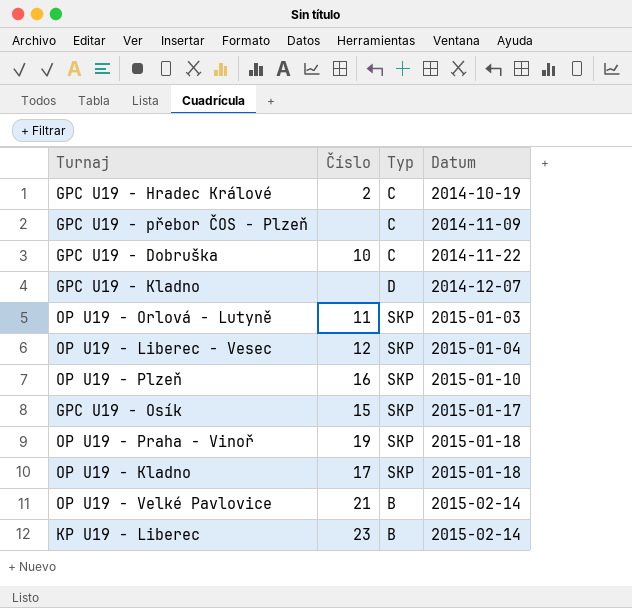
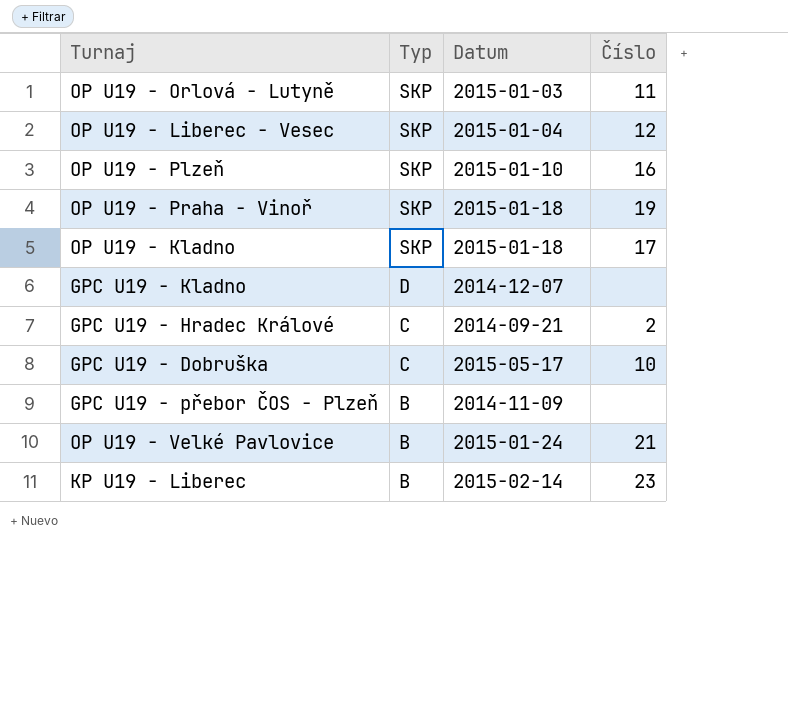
row order: Datum ascending -> Typ descending
column Číslo | position: 2 -> 4
row GPC U19 - Osík: 15 | SKP | 2015-01-17 -> none
GPC U19 - Hradec Králové | Datum: 2014-10-19 -> 2014-09-21
GPC U19 - Dobruška | Datum: 2014-11-22 -> 2015-05-17
GPC U19 - přebor ČOS - Plzeň | Typ: C -> B
OP U19 - Velké Pavlovice | Datum: 2015-02-14 -> 2015-01-24

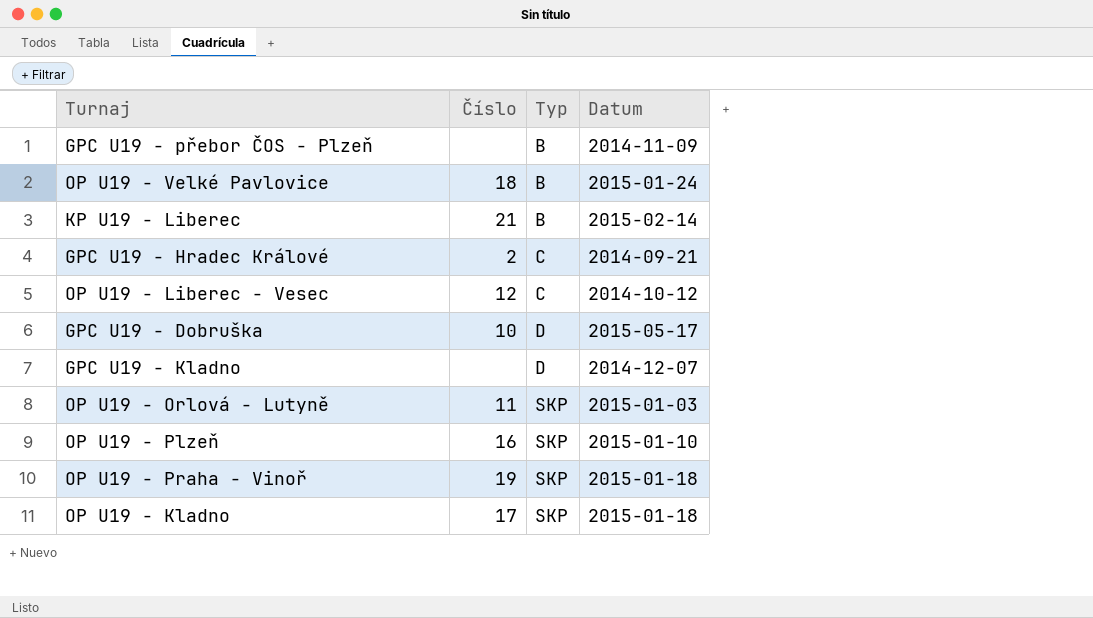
row order: Typ descending -> Typ ascending
column Číslo | position: 4 -> 2
OP U19 - Velké Pavlovice | Číslo: 21 -> 18
KP U19 - Liberec | Číslo: 23 -> 21
OP U19 - Liberec - Vesec | Typ: SKP -> C
OP U19 - Liberec - Vesec | Datum: 2015-01-04 -> 2014-10-12
GPC U19 - Dobruška | Typ: C -> D

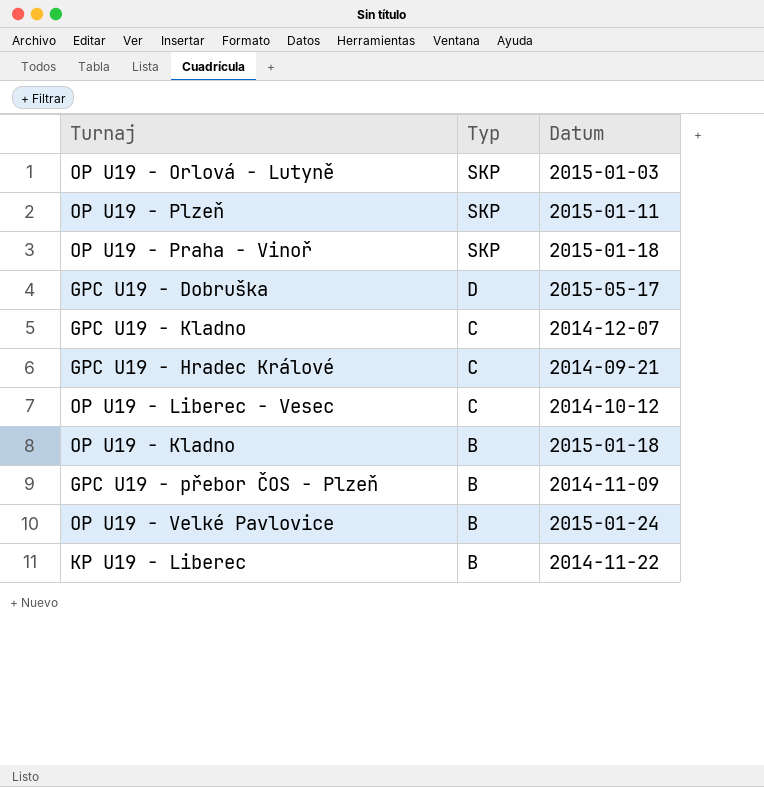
row order: Typ ascending -> Typ descending
column Číslo | position: 2 -> none
OP U19 - Plzeň | Datum: 2015-01-10 -> 2015-01-11
GPC U19 - Kladno | Typ: D -> C
OP U19 - Kladno | Typ: SKP -> B
KP U19 - Liberec | Datum: 2015-02-14 -> 2014-11-22

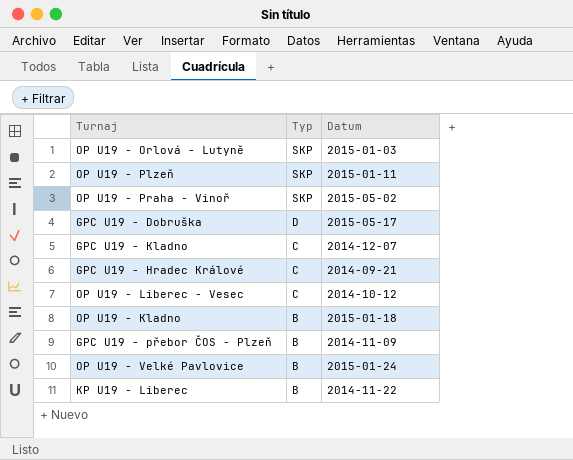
OP U19 - Praha - Vinoř | Datum: 2015-01-18 -> 2015-05-02

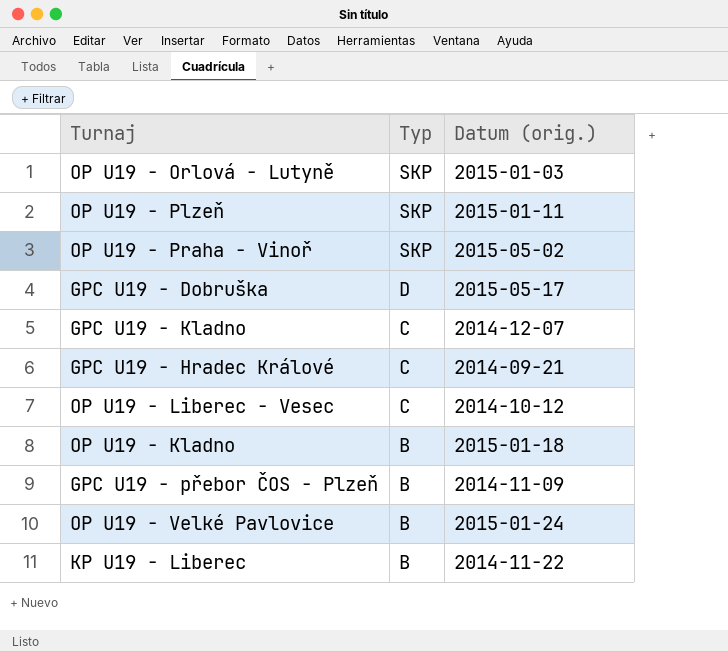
column name: Datum -> Datum (orig.)

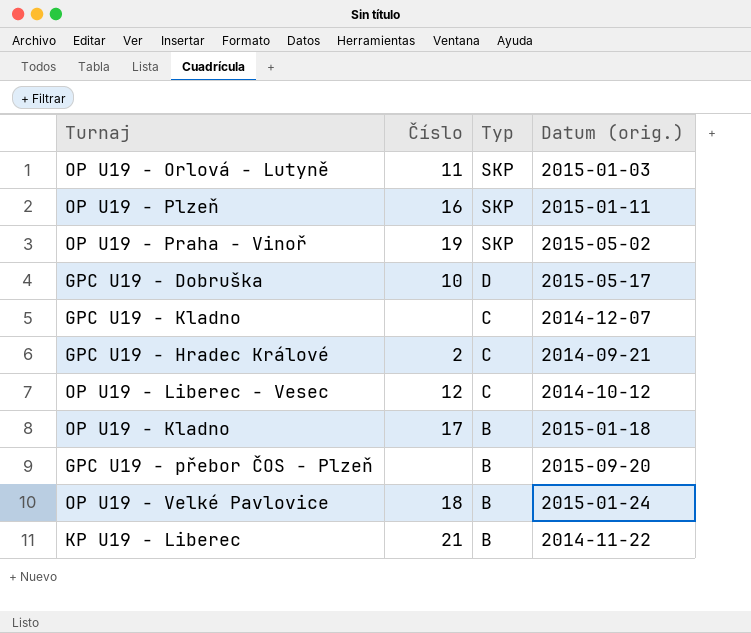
column Číslo | position: none -> 2
GPC U19 - přebor ČOS - Plzeň | Datum (orig.): 2014-11-09 -> 2015-09-20

